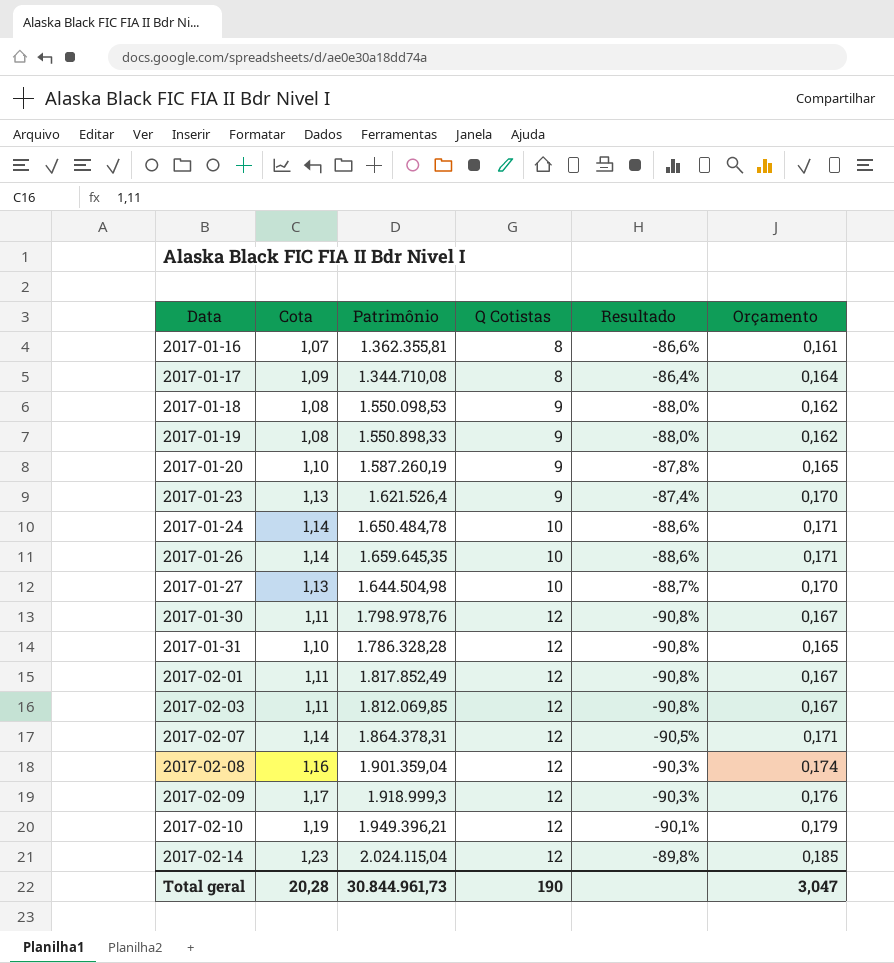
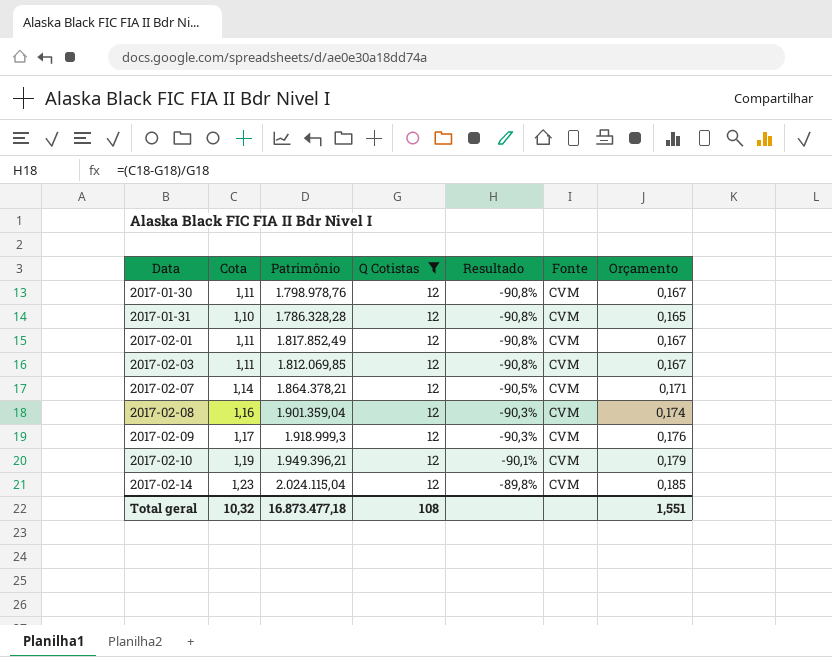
filter: none -> Q Cotistas = 12
column Fonte | position: none -> 6
2017-02-07 | Patrimônio: 1.864.378,31 -> 1.864.378,21
Total geral | Cota: 20,28 -> 10,32
Total geral | Patrimônio: 30.844.961,73 -> 16.873.477,18
Total geral | Q Cotistas: 190 -> 108
Total geral | Orçamento: 3,047 -> 1,551

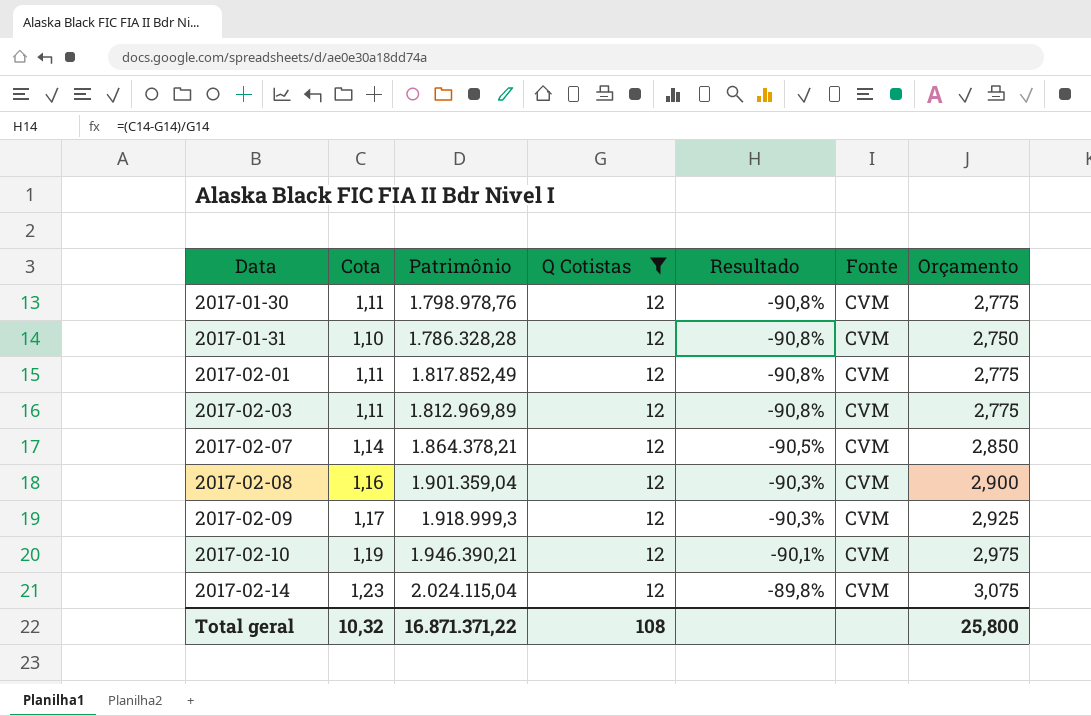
column Orçamento | formula: [Cota] * 0,15 -> [Cota] * 2,5
2017-02-03 | Patrimônio: 1.812.069,85 -> 1.812.969,89
2017-02-10 | Patrimônio: 1.949.396,21 -> 1.946.390,21
Total geral | Patrimônio: 16.873.477,18 -> 16.871.371,22
Total geral | Orçamento: 1,551 -> 25,800

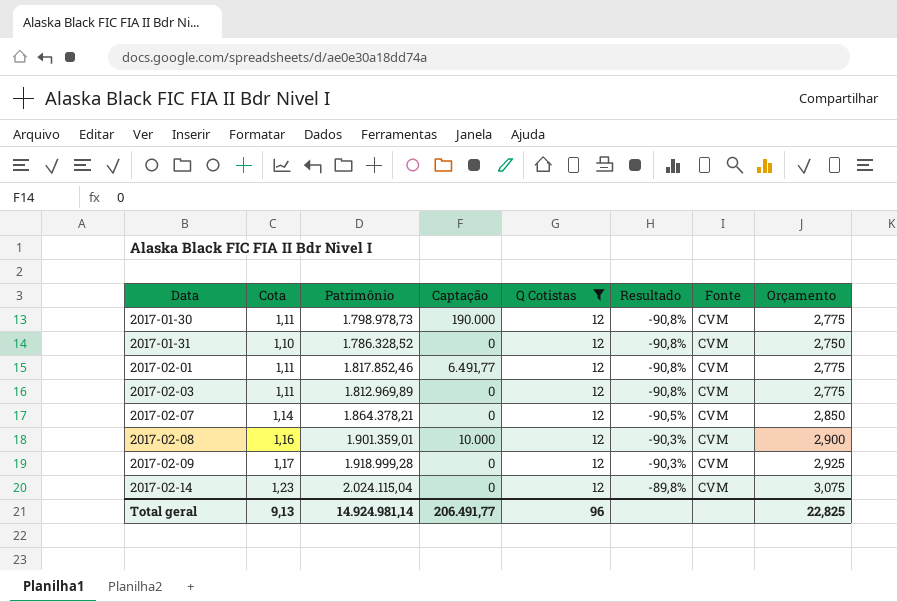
column Captação | position: none -> 4
row 2017-02-10: 1,19 | 1.946.390,21 | 12 | -90,1% | CVM | 2,975 -> none
2017-01-30 | Patrimônio: 1.798.978,76 -> 1.798.978,73
2017-01-31 | Patrimônio: 1.786.328,28 -> 1.786.328,52
2017-02-01 | Patrimônio: 1.817.852,49 -> 1.817.852,46
2017-02-08 | Patrimônio: 1.901.359,04 -> 1.901.359,01
2017-02-09 | Patrimônio: 1.918.999,3 -> 1.918.999,28
Total geral | Cota: 10,32 -> 9,13
Total geral | Patrimônio: 16.871.371,22 -> 14.924.981,14
Total geral | Q Cotistas: 108 -> 96
Total geral | Orçamento: 25,800 -> 22,825

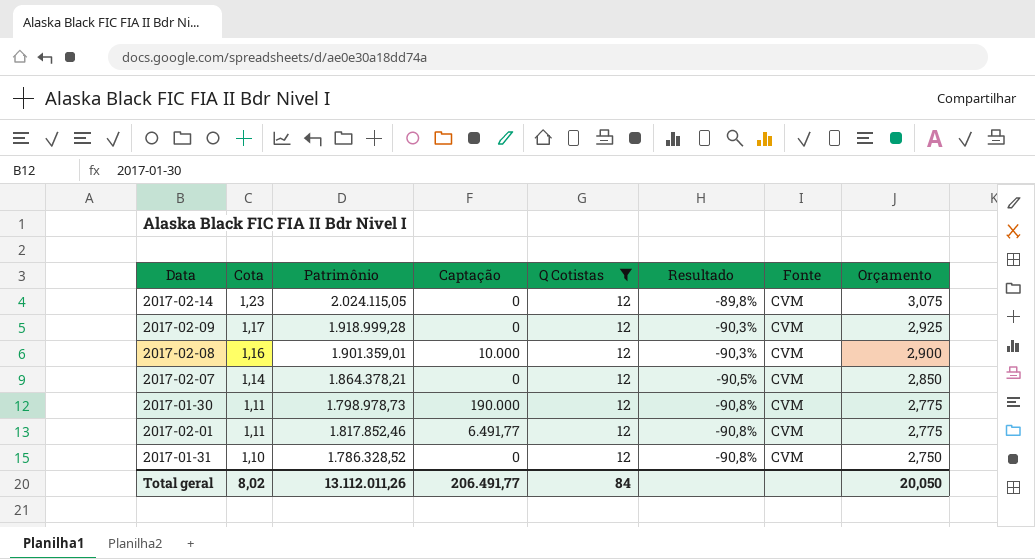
row order: Data ascending -> Cota descending
row 2017-02-03: 1,11 | 1.812.969,89 | 0 | 12 | -90,8% | CVM | 2,775 -> none
2017-02-14 | Patrimônio: 2.024.115,04 -> 2.024.115,05
Total geral | Cota: 9,13 -> 8,02
Total geral | Patrimônio: 14.924.981,14 -> 13.112.011,26
Total geral | Q Cotistas: 96 -> 84
Total geral | Orçamento: 22,825 -> 20,050

